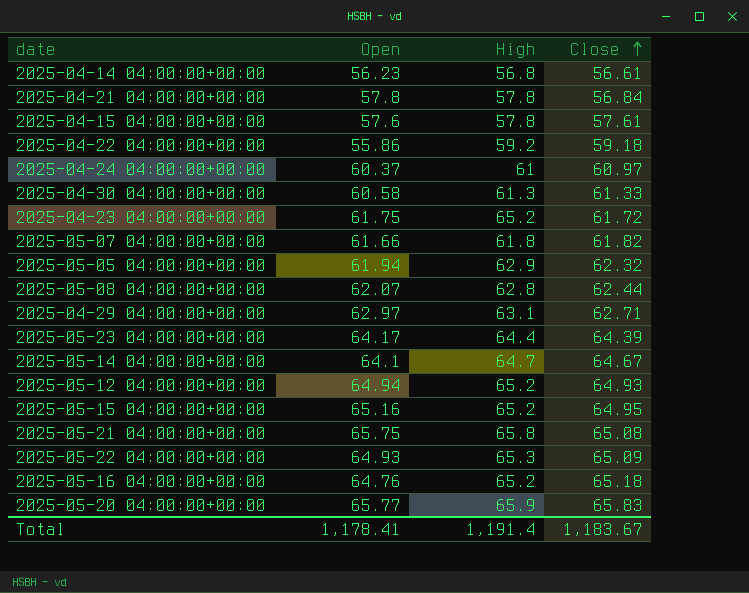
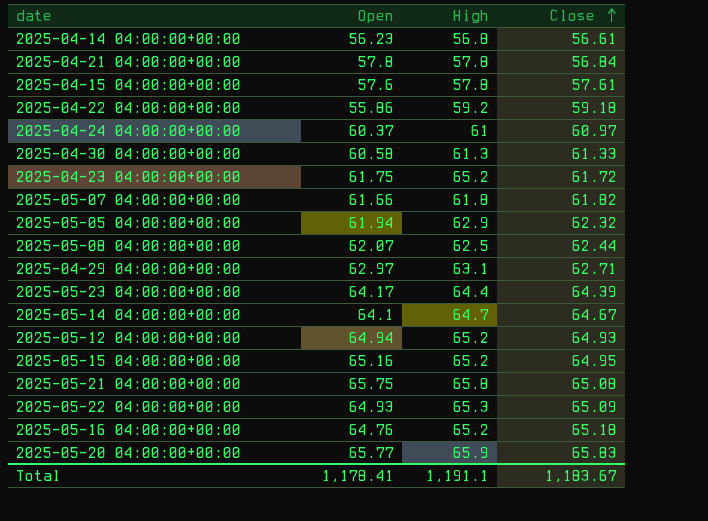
2025-05-08 04:00:00+00:00 | High: 62.8 -> 62.5
Total | High: 1,191.4 -> 1,191.1

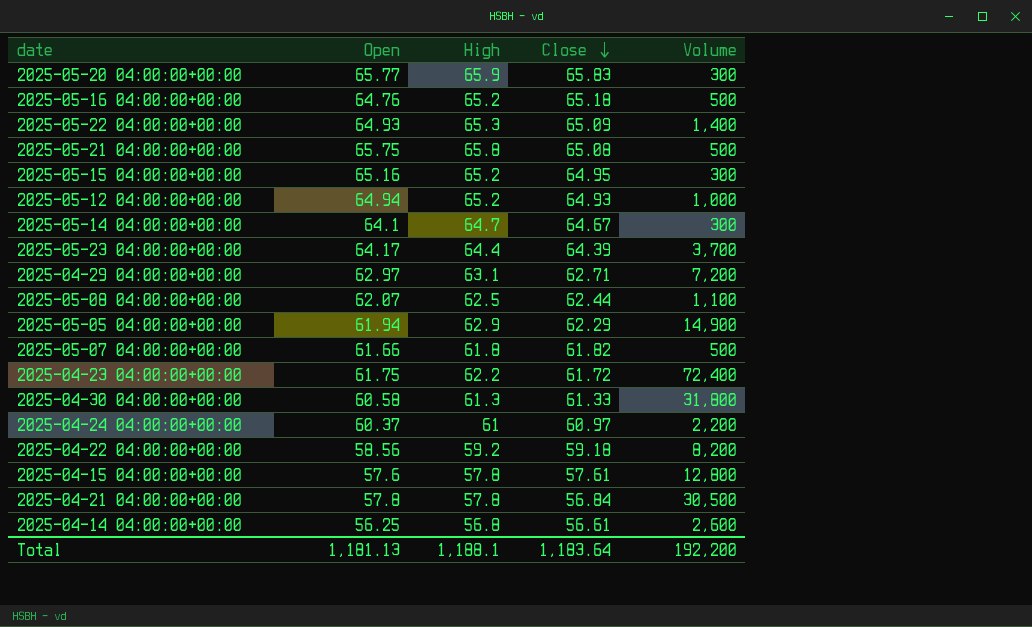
row order: Close ascending -> Close descending
column Volume | position: none -> 5
2025-05-05 04:00:00+00:00 | Close: 62.32 -> 62.29
2025-04-23 04:00:00+00:00 | High: 65.2 -> 62.2
2025-04-22 04:00:00+00:00 | Open: 55.86 -> 58.56
2025-04-14 04:00:00+00:00 | Open: 56.23 -> 56.25
Total | Open: 1,178.41 -> 1,181.13
Total | High: 1,191.1 -> 1,188.1
Total | Close: 1,183.67 -> 1,183.64

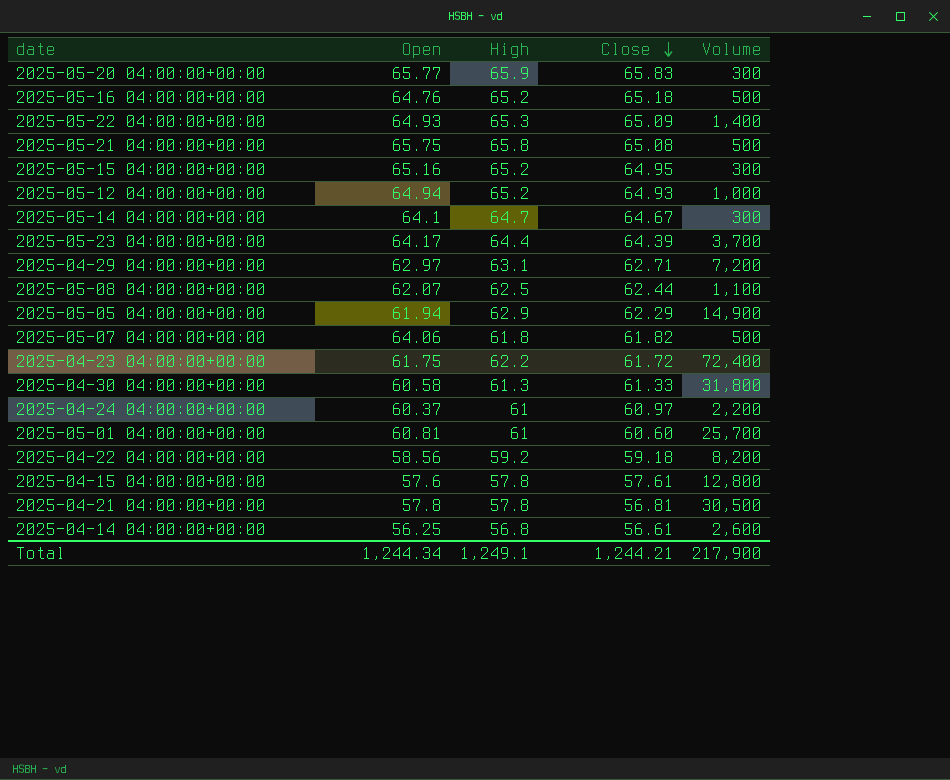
2025-05-07 04:00:00+00:00 | Open: 61.66 -> 64.06
row 2025-05-01 04:00:00+00:00: none -> 60.81 | 61 | 60.60 | 25,700
2025-04-21 04:00:00+00:00 | Close: 56.84 -> 56.81
Total | Open: 1,181.13 -> 1,244.34
Total | High: 1,188.1 -> 1,249.1
Total | Close: 1,183.64 -> 1,244.21
Total | Volume: 192,200 -> 217,900

